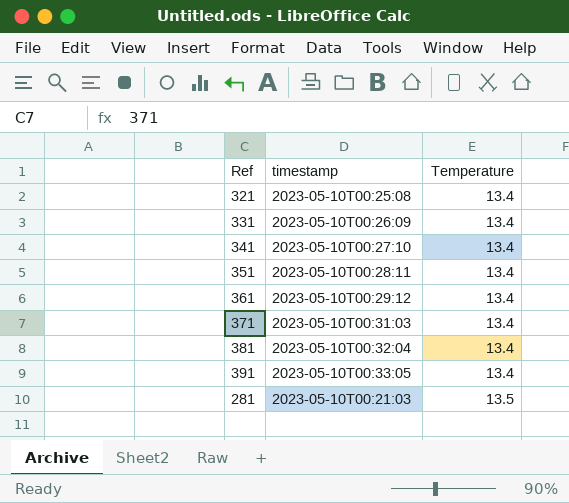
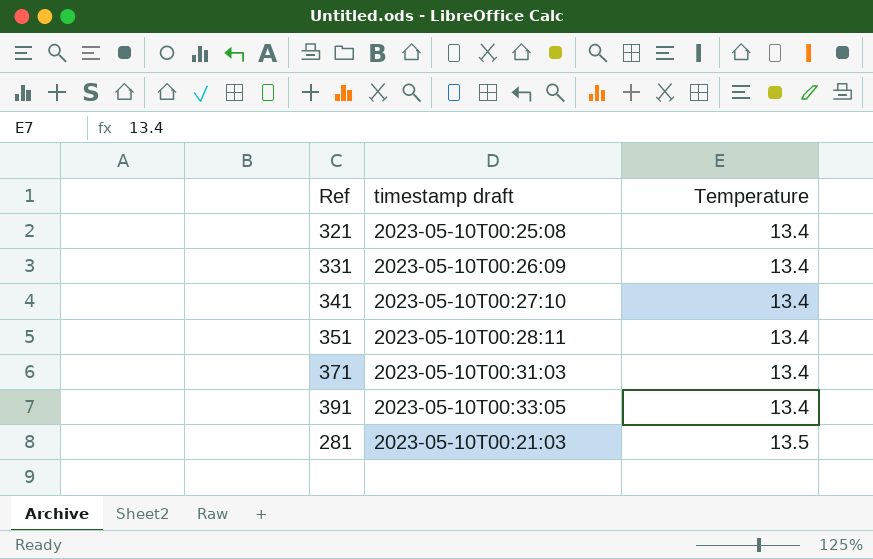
column name: timestamp -> timestamp draft
row 361: 2023-05-10T00:29:12 | 13.4 -> none
row 381: 2023-05-10T00:32:04 | 13.4 -> none

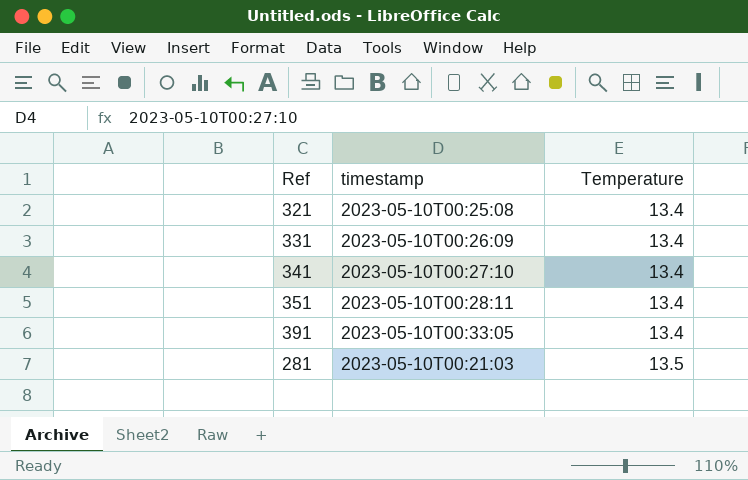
column name: timestamp draft -> timestamp
row 371: 2023-05-10T00:31:03 | 13.4 -> none

